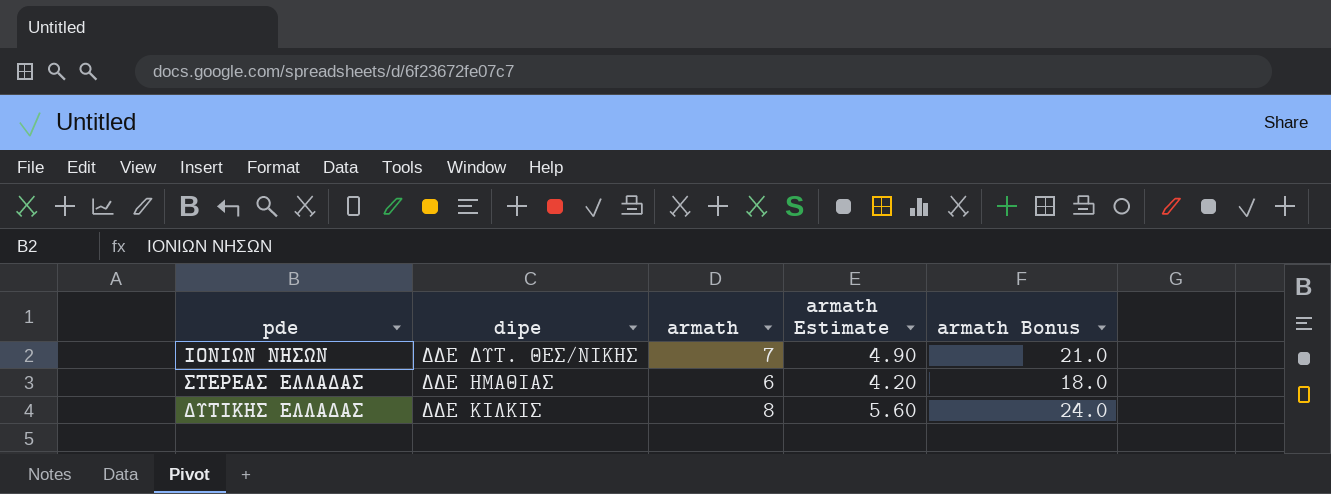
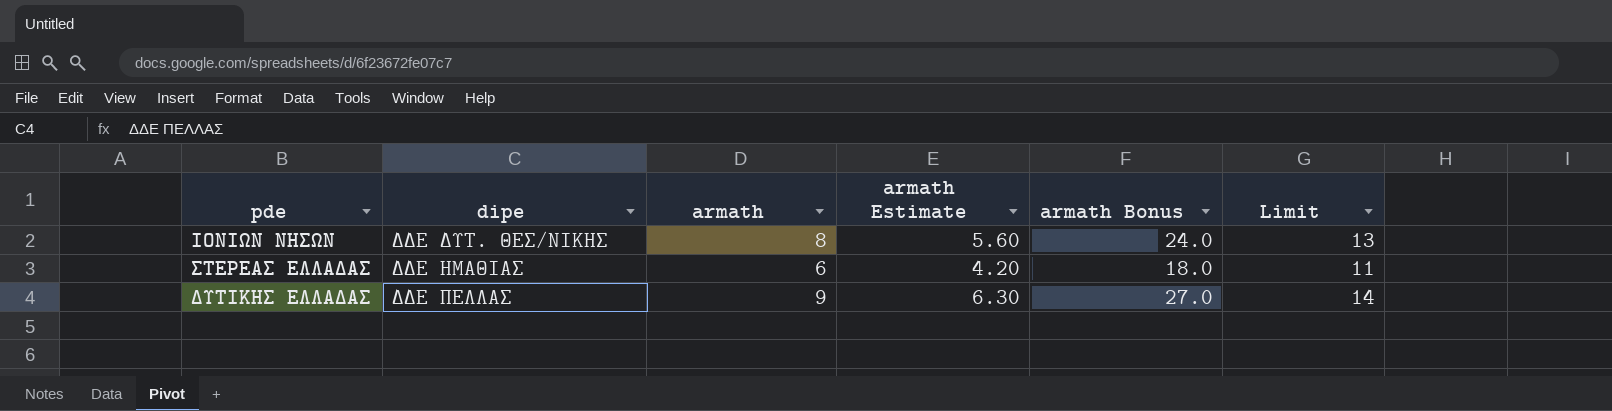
column Limit | formula: none -> [armath] + 5
ΙΟΝΙΩΝ ΝΗΣΩΝ | armath: 7 -> 8
ΙΟΝΙΩΝ ΝΗΣΩΝ | armath Estimate: 4.90 -> 5.60
ΙΟΝΙΩΝ ΝΗΣΩΝ | armath Bonus: 21.0 -> 24.0
ΔΥΤΙΚΗΣ ΕΛΛΑΔΑΣ | dipe: ΔΔΕ ΚΙΛΚΙΣ -> ΔΔΕ ΠΕΛΛΑΣ
ΔΥΤΙΚΗΣ ΕΛΛΑΔΑΣ | armath: 8 -> 9
ΔΥΤΙΚΗΣ ΕΛΛΑΔΑΣ | armath Estimate: 5.60 -> 6.30
ΔΥΤΙΚΗΣ ΕΛΛΑΔΑΣ | armath Bonus: 24.0 -> 27.0

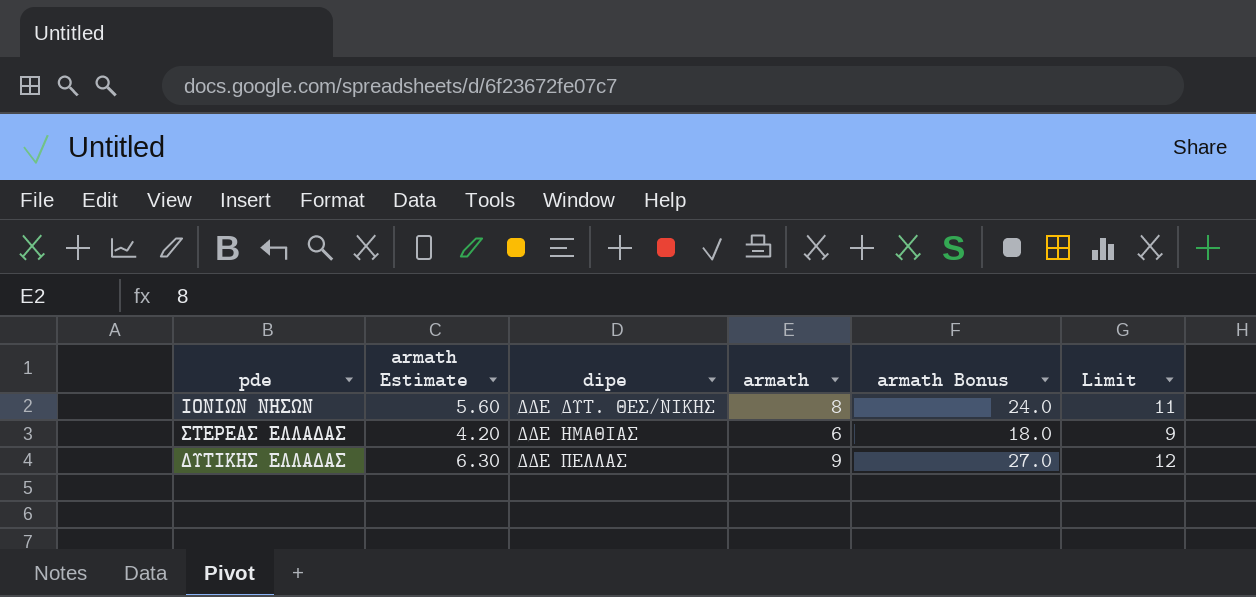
column armath Estimate | position: 4 -> 2
column Limit | formula: [armath] + 5 -> [armath] + 3

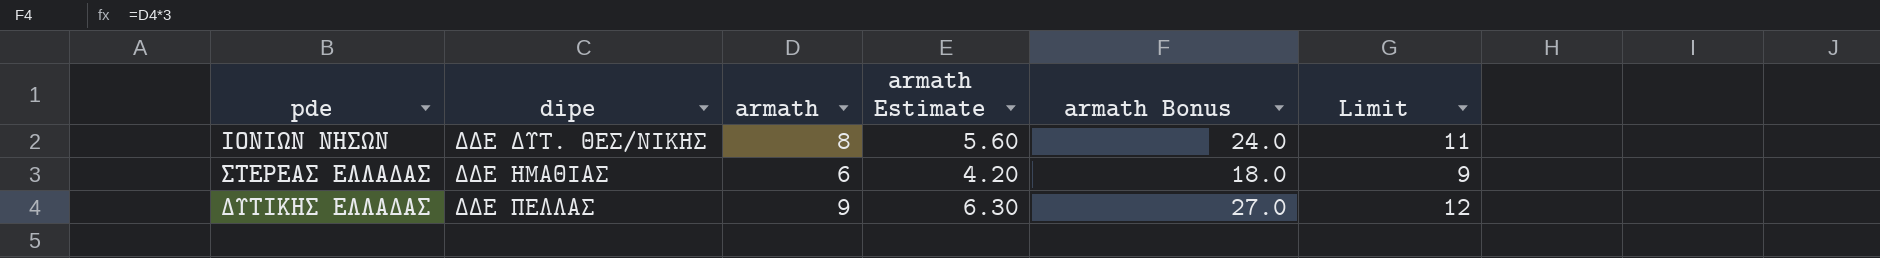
column armath Estimate | position: 2 -> 4

